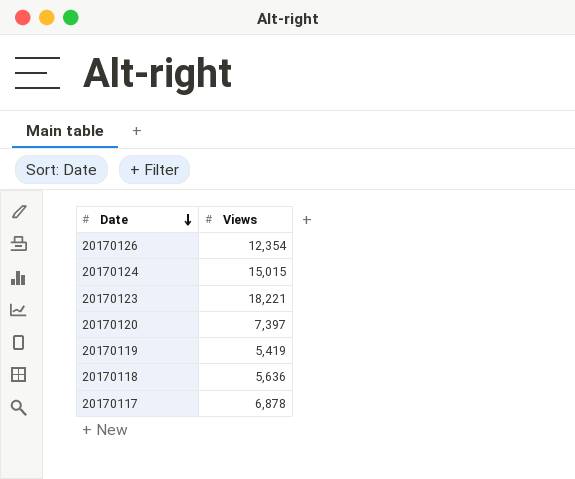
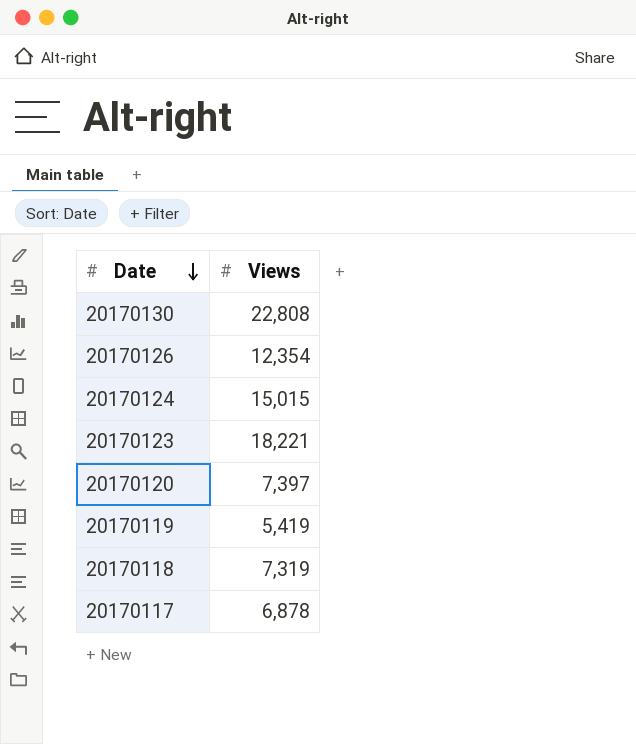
row 20170130: none -> 22,808
20170118 | Views: 5,636 -> 7,319

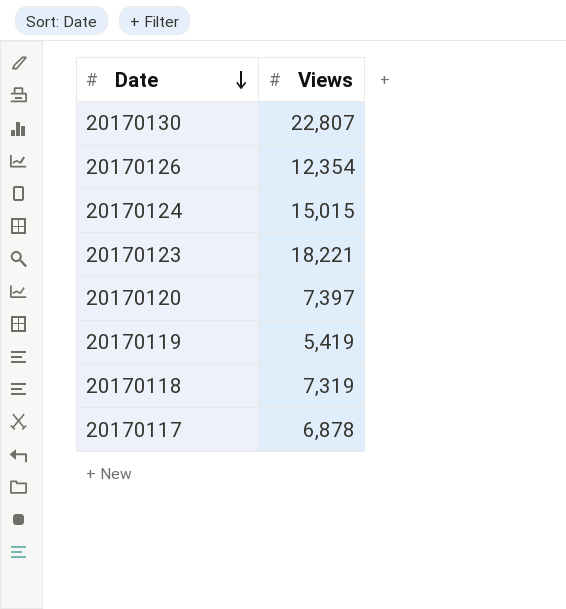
20170130 | Views: 22,808 -> 22,807

